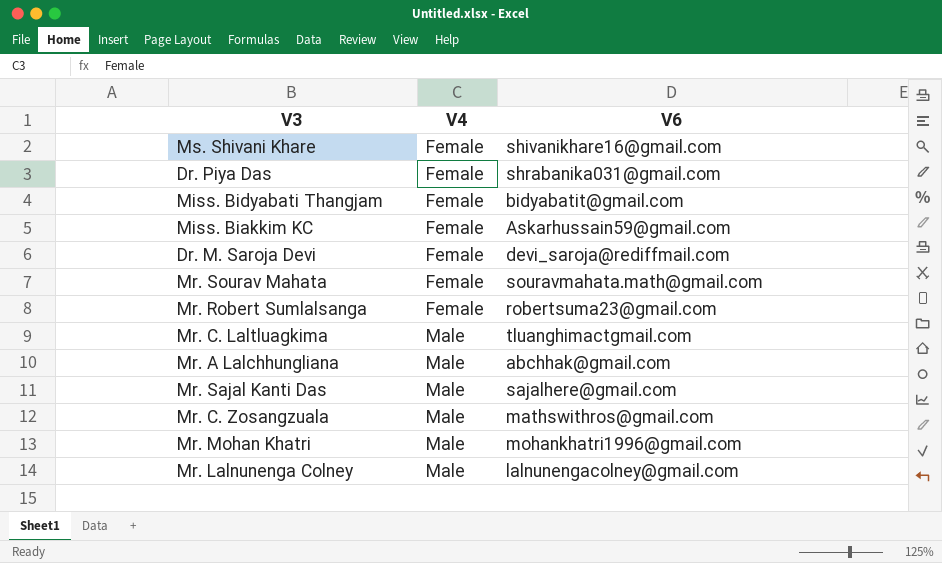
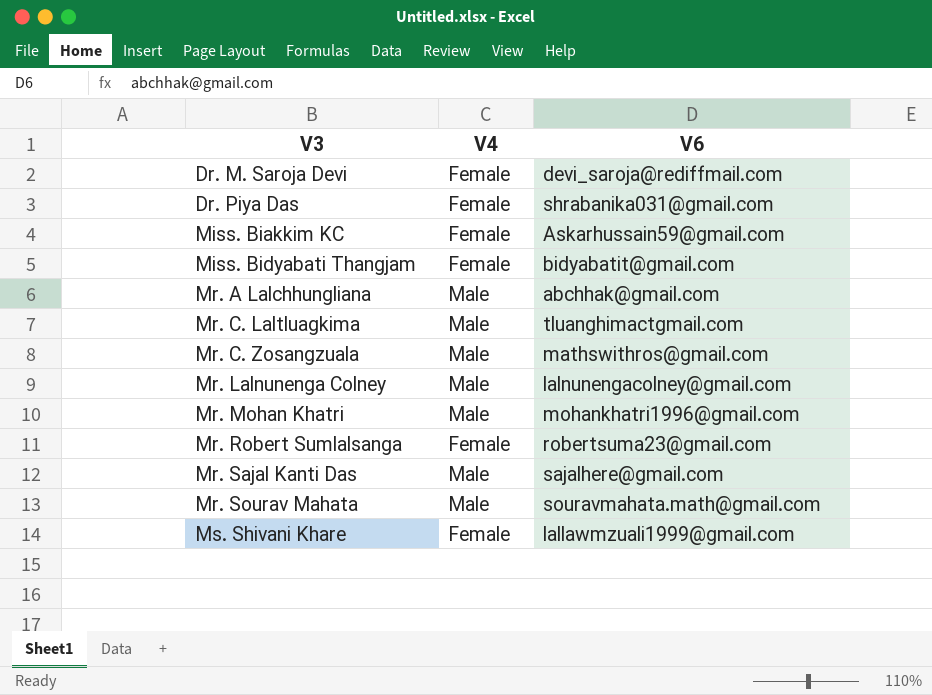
row order: V4 ascending -> V3 ascending
Mr. Sourav Mahata | V4: Female -> Male
Ms. Shivani Khare | V6: shivanikhare16@gmail.com -> lallawmzuali1999@gmail.com

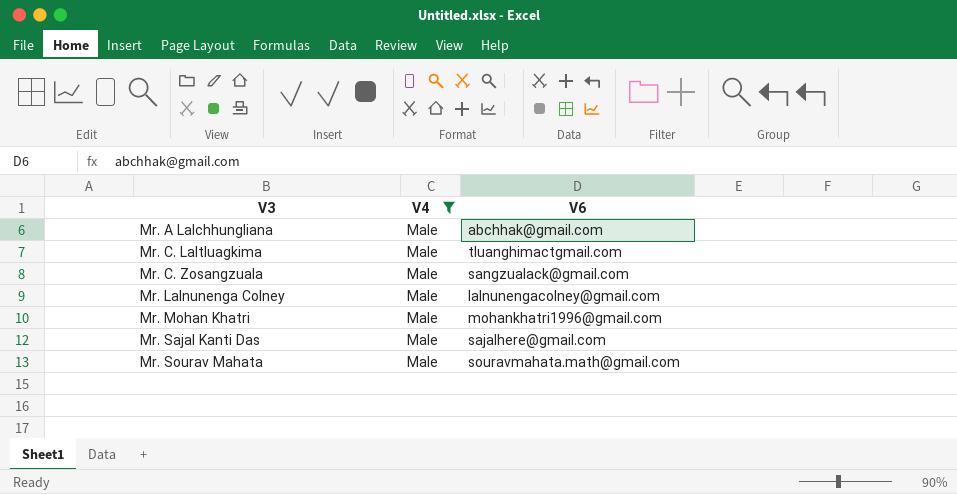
filter: none -> V4 = Male
Mr. C. Zosangzuala | V6: mathswithros@gmail.com -> sangzualack@gmail.com

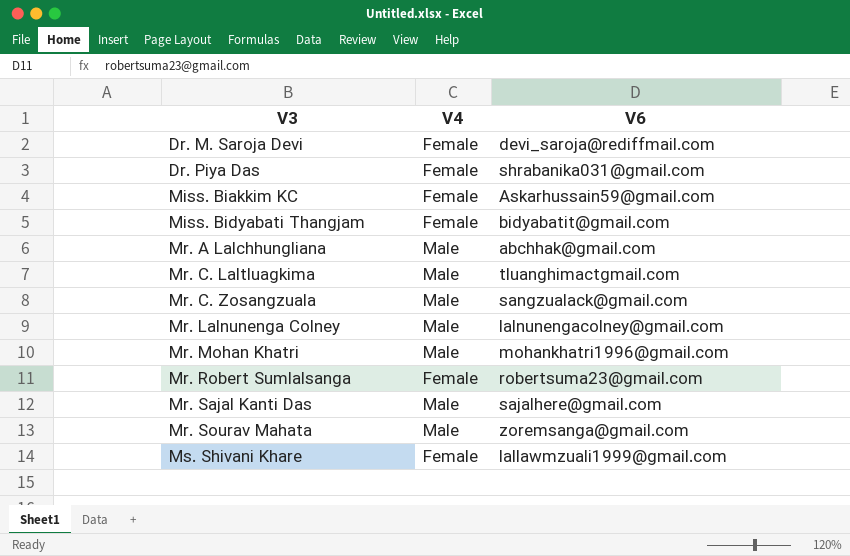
filter: V4 = Male -> none
Mr. Sourav Mahata | V6: souravmahata.math@gmail.com -> zoremsanga@gmail.com

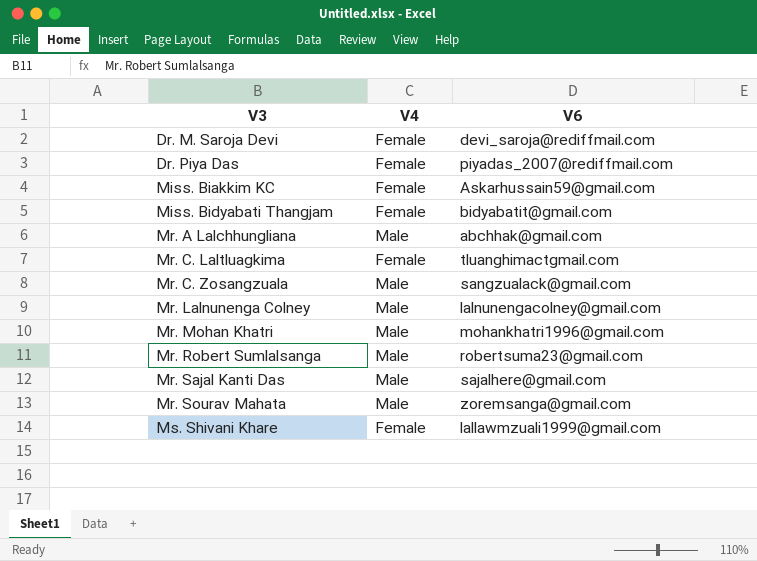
Dr. Piya Das | V6: shrabanika031@gmail.com -> piyadas_2007@rediffmail.com
Mr. C. Laltluagkima | V4: Male -> Female
Mr. Robert Sumlalsanga | V4: Female -> Male

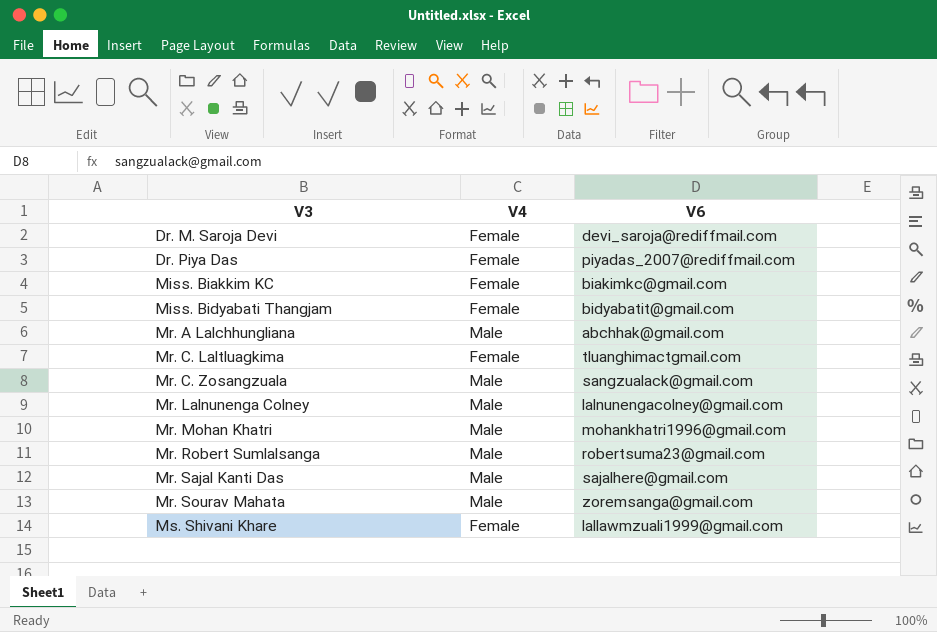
Miss. Biakkim KC | V6: Askarhussain59@gmail.com -> biakimkc@gmail.com

